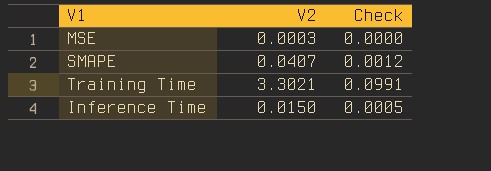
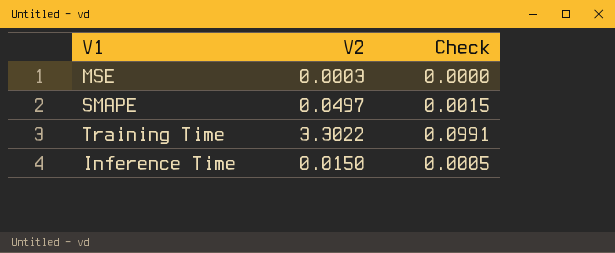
SMAPE | V2: 0.0407 -> 0.0497
SMAPE | Check: 0.0012 -> 0.0015
Training Time | V2: 3.3021 -> 3.3022

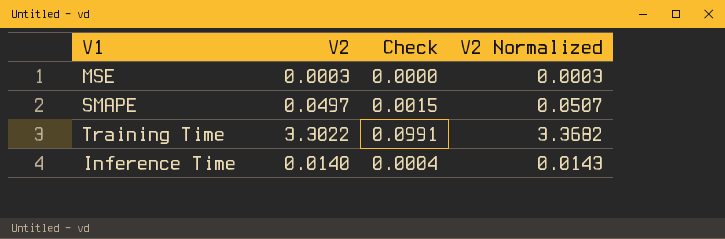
column V2 Normalized | formula: none -> [V2] * 1.02
Inference Time | V2: 0.0150 -> 0.0140
Inference Time | Check: 0.0005 -> 0.0004

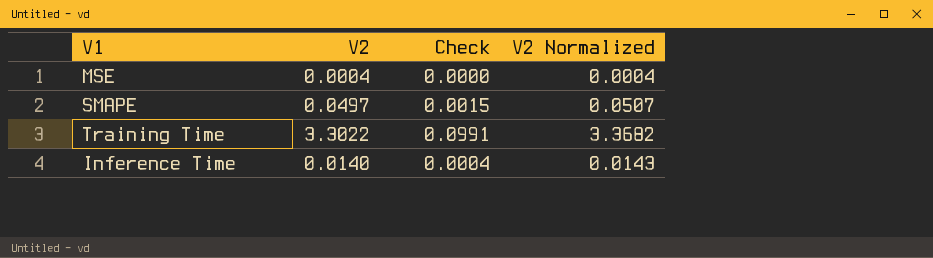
MSE | V2: 0.0003 -> 0.0004
MSE | V2 Normalized: 0.0003 -> 0.0004

